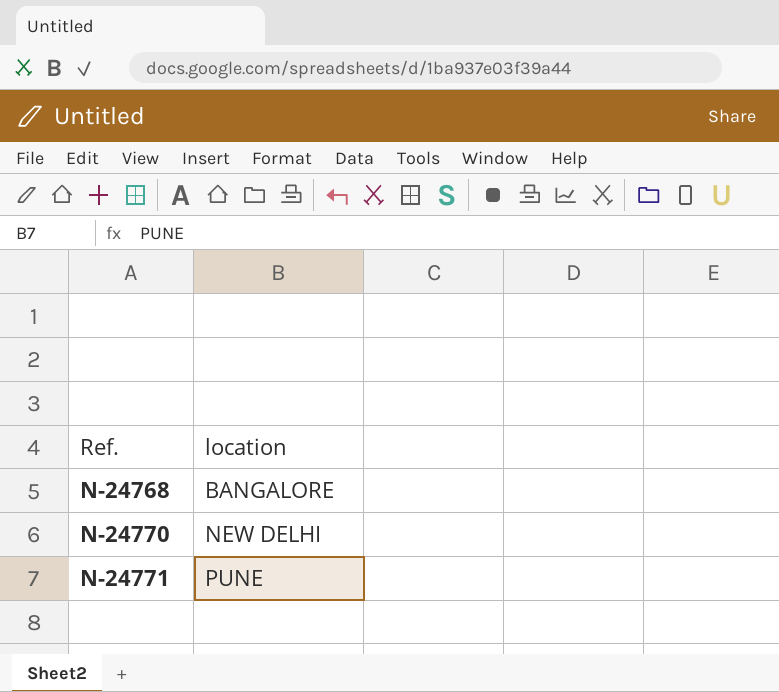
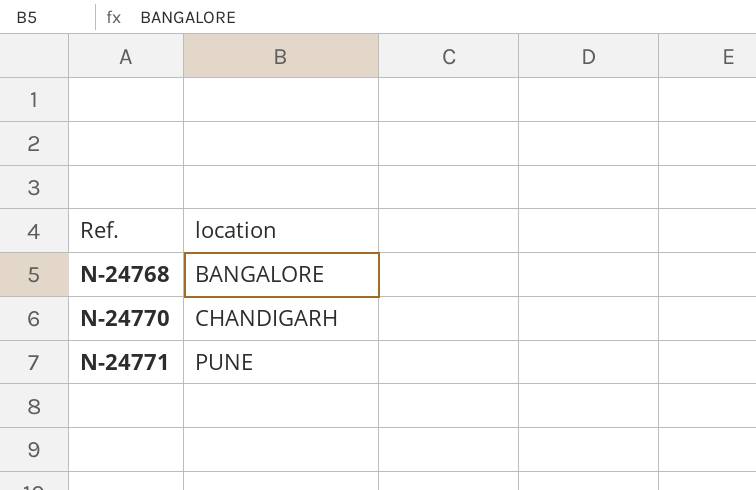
N-24770 | location: NEW DELHI -> CHANDIGARH

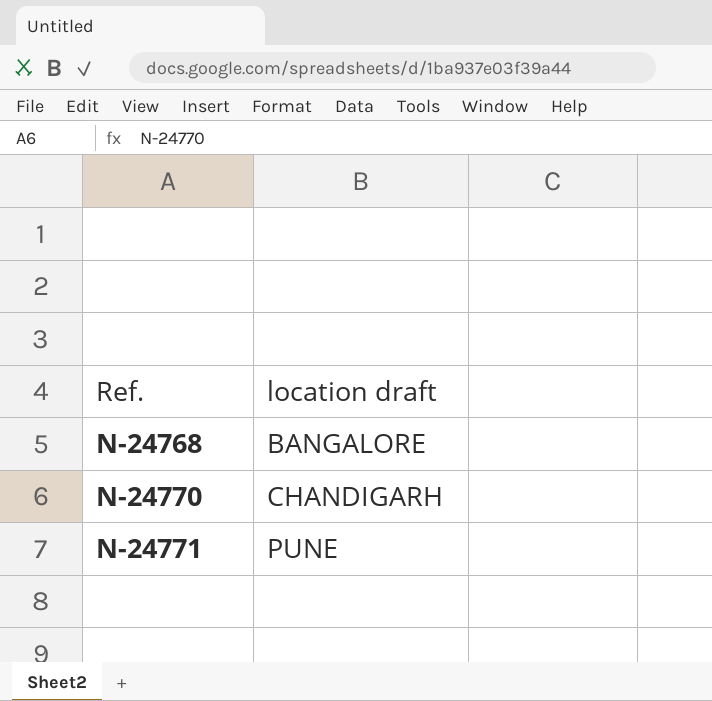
column name: location -> location draft

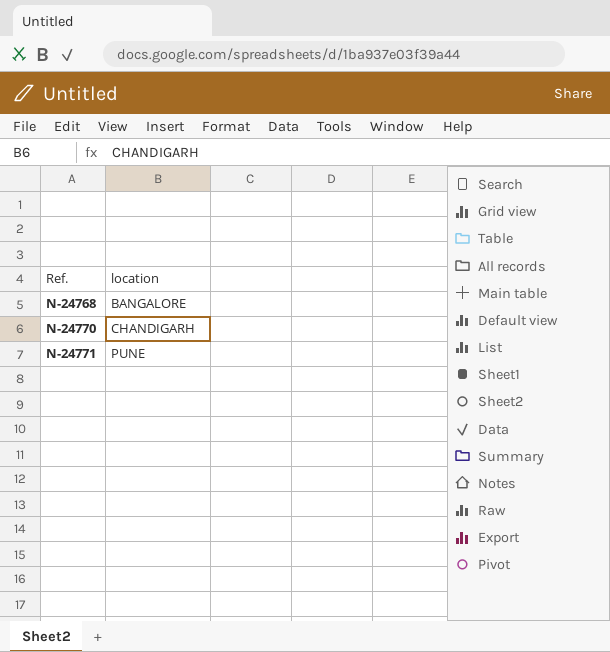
column name: location draft -> location

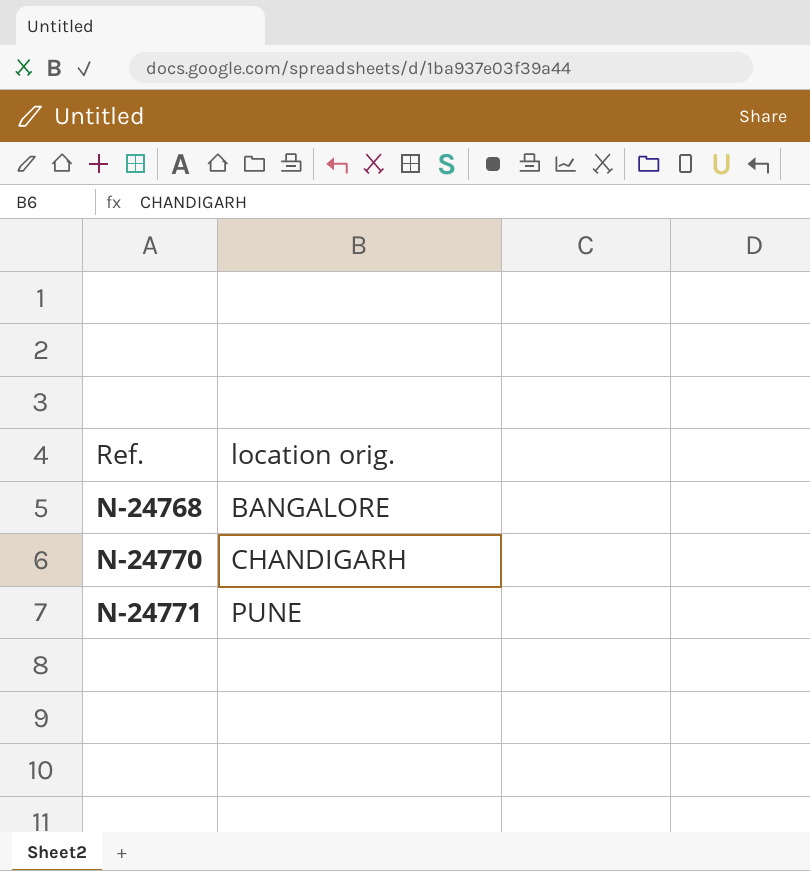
column name: location -> location orig.

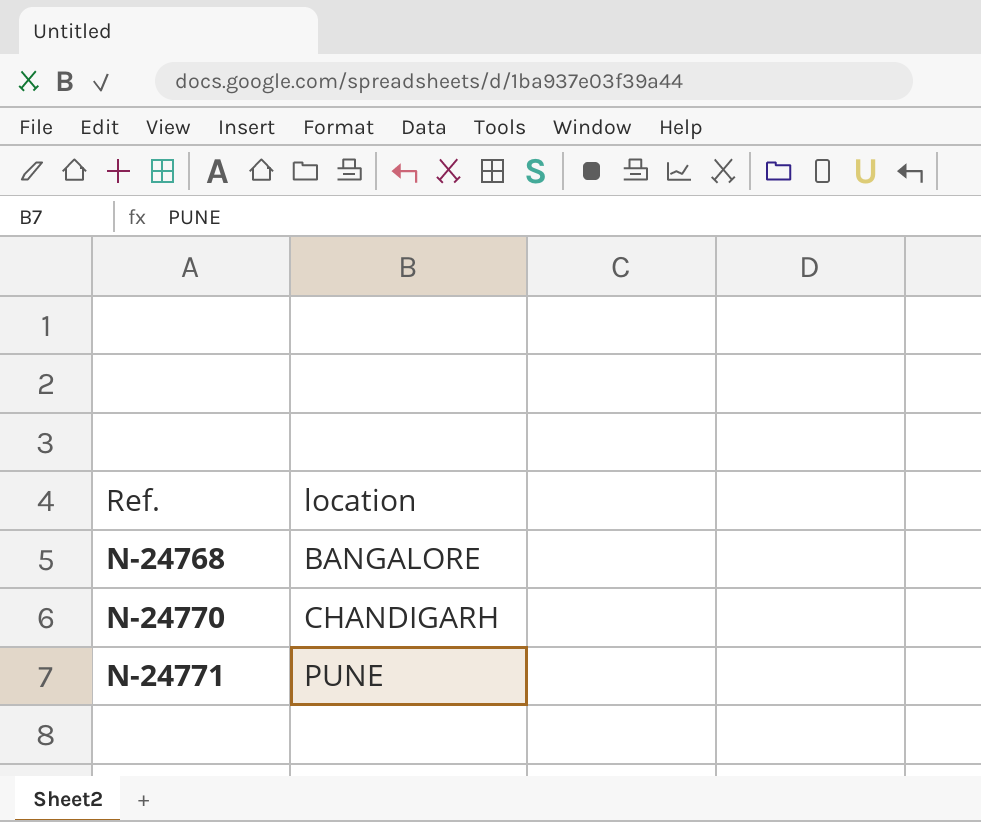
column name: location orig. -> location

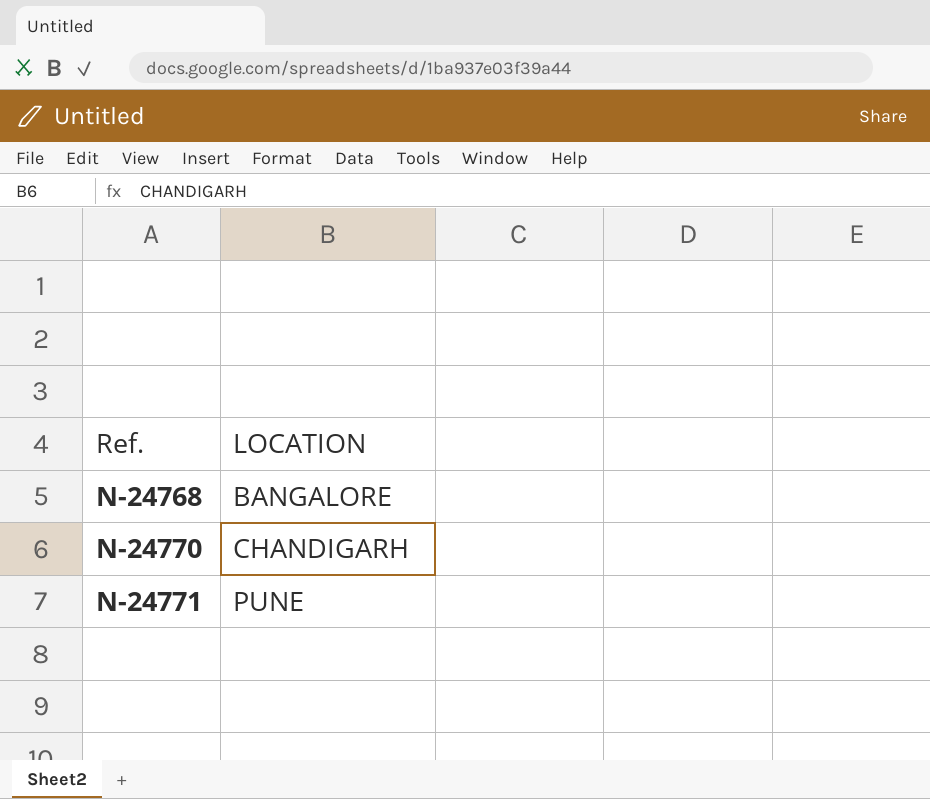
column name: location -> LOCATION

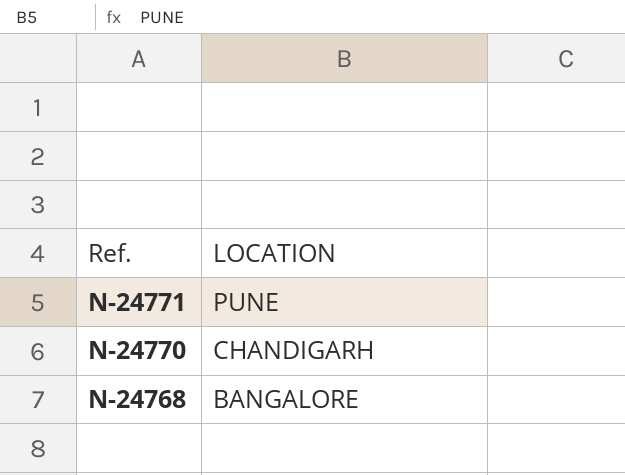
row order: Ref. ascending -> Ref. descending

